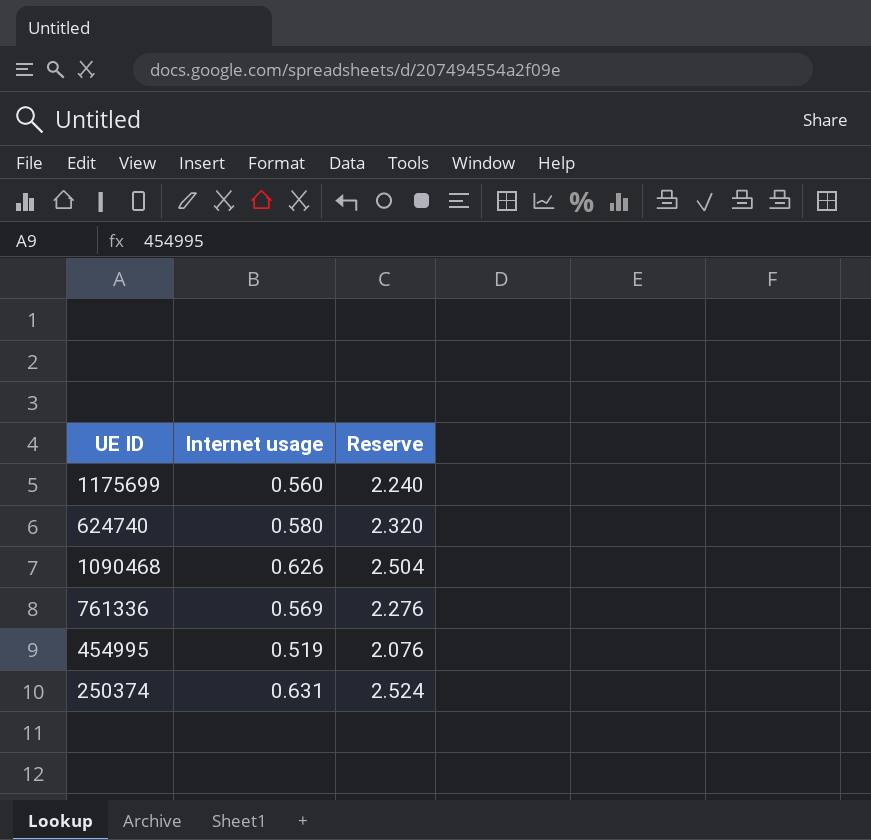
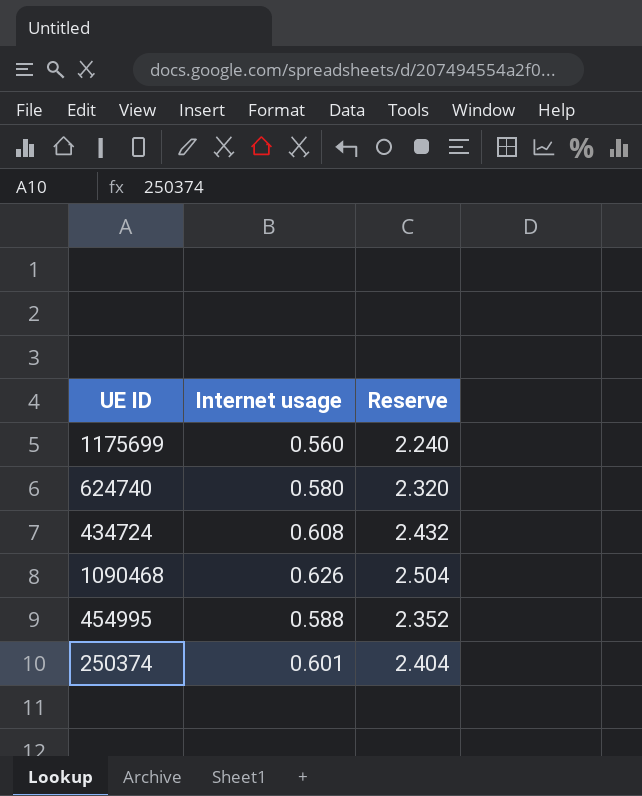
row 761336: 0.569 | 2.276 -> none
row 434724: none -> 0.608 | 2.432
454995 | Internet usage: 0.519 -> 0.588
454995 | Reserve: 2.076 -> 2.352
250374 | Internet usage: 0.631 -> 0.601
250374 | Reserve: 2.524 -> 2.404

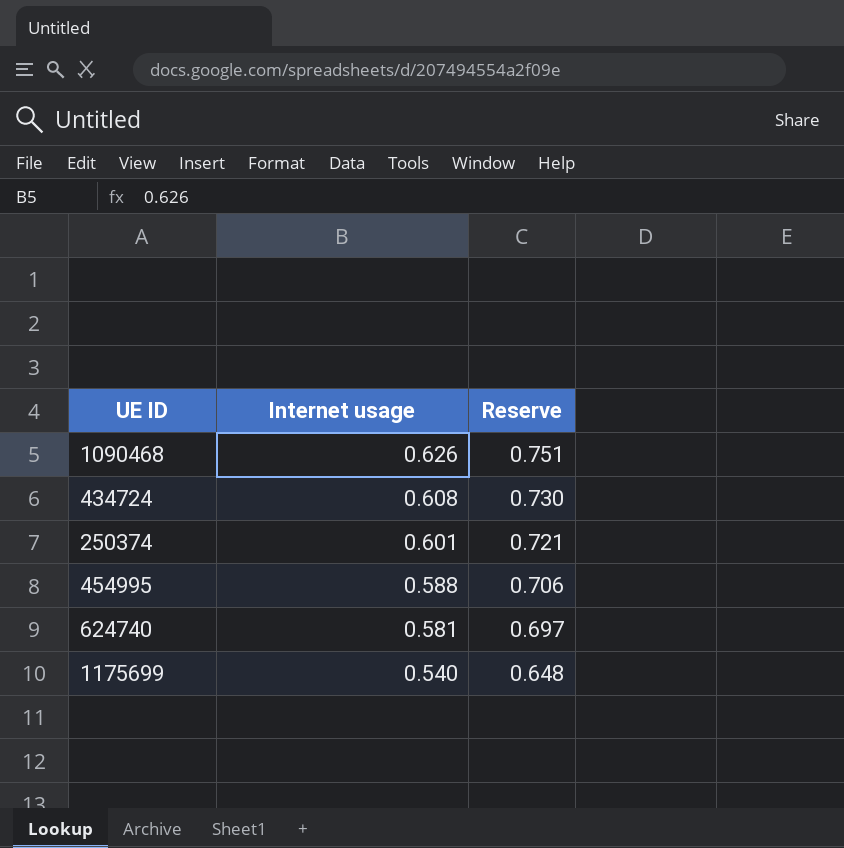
row order: none -> Internet usage descending
column Reserve | formula: [Internet usage] * 4 -> [Internet usage] * 1.2
624740 | Internet usage: 0.580 -> 0.581
1175699 | Internet usage: 0.560 -> 0.540

